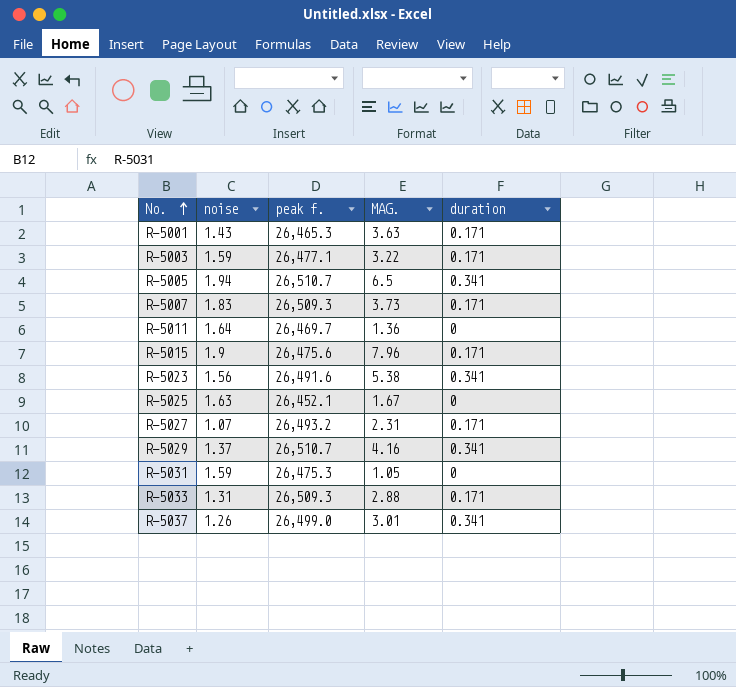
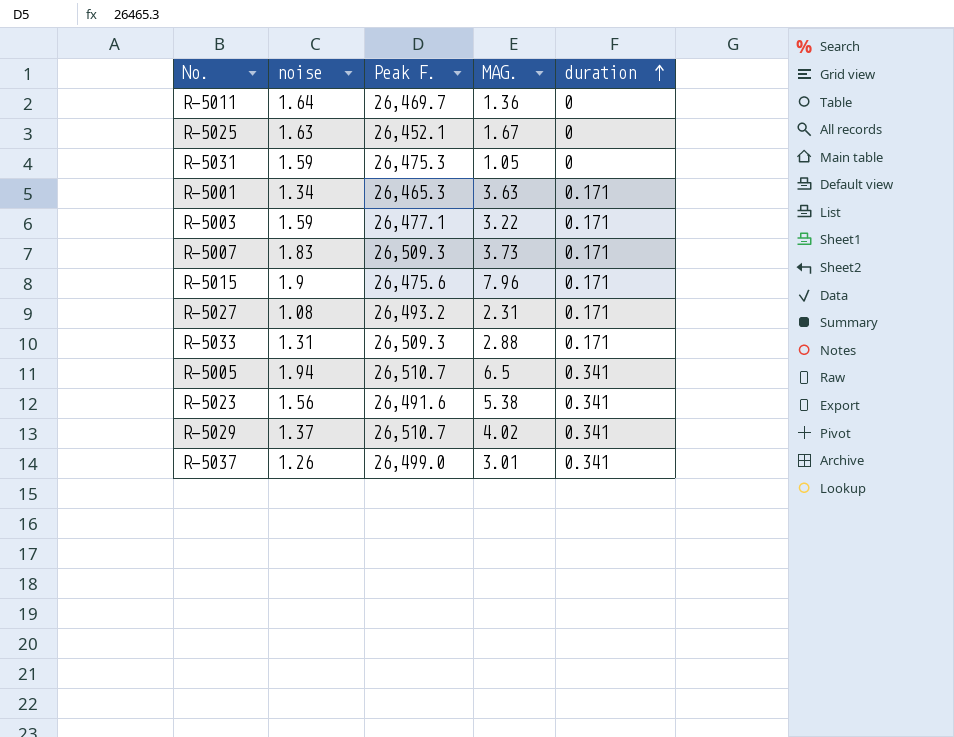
row order: No. ascending -> duration ascending
column name: peak f. -> Peak F.
R-5001 | noise: 1.43 -> 1.34
R-5027 | noise: 1.07 -> 1.08
R-5029 | MAG.: 4.16 -> 4.02

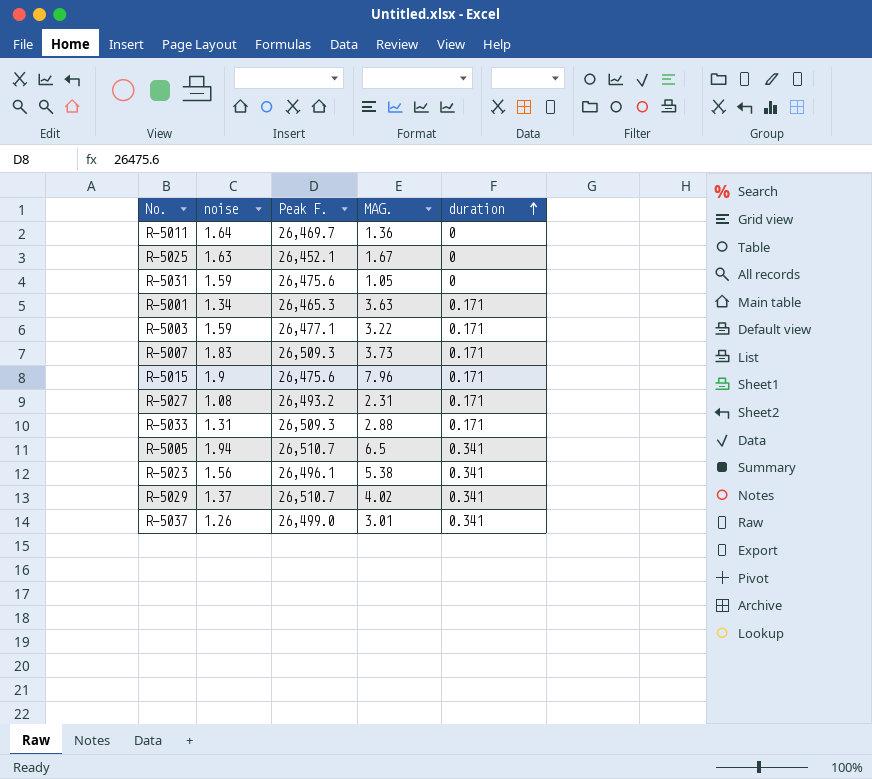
R-5031 | Peak F.: 26,475.3 -> 26,475.6
R-5023 | Peak F.: 26,491.6 -> 26,496.1

